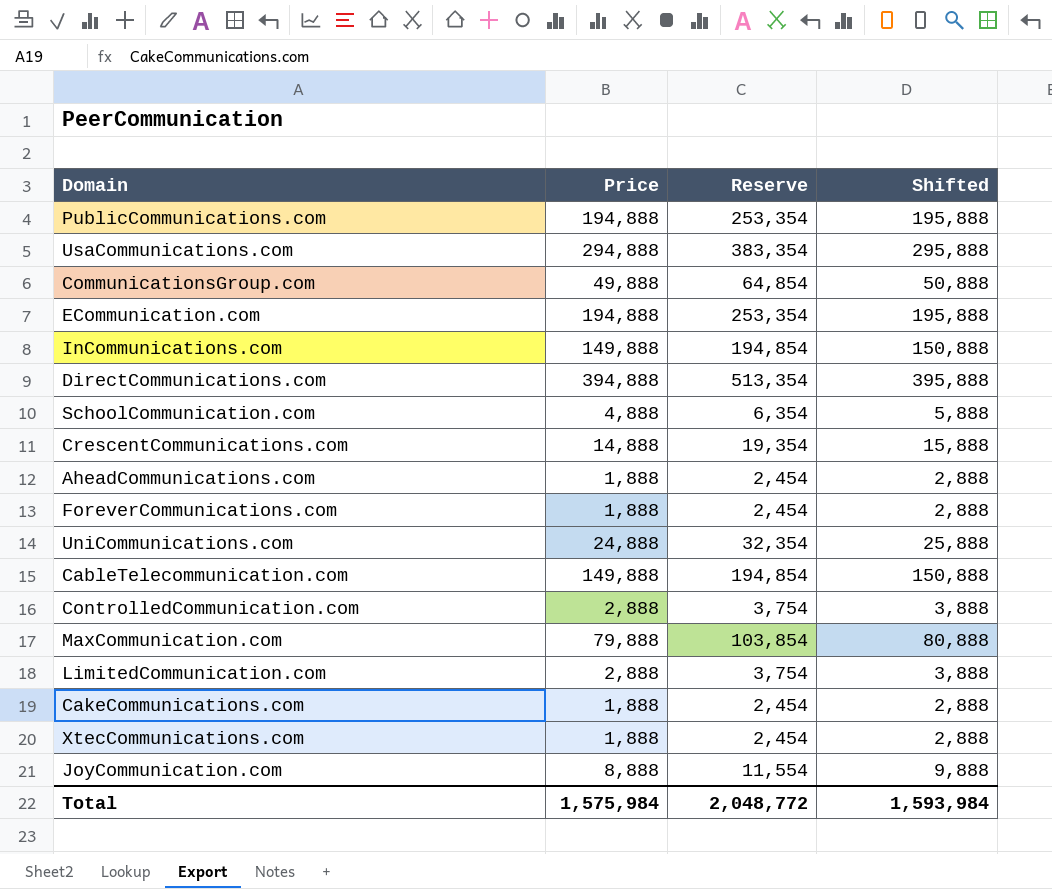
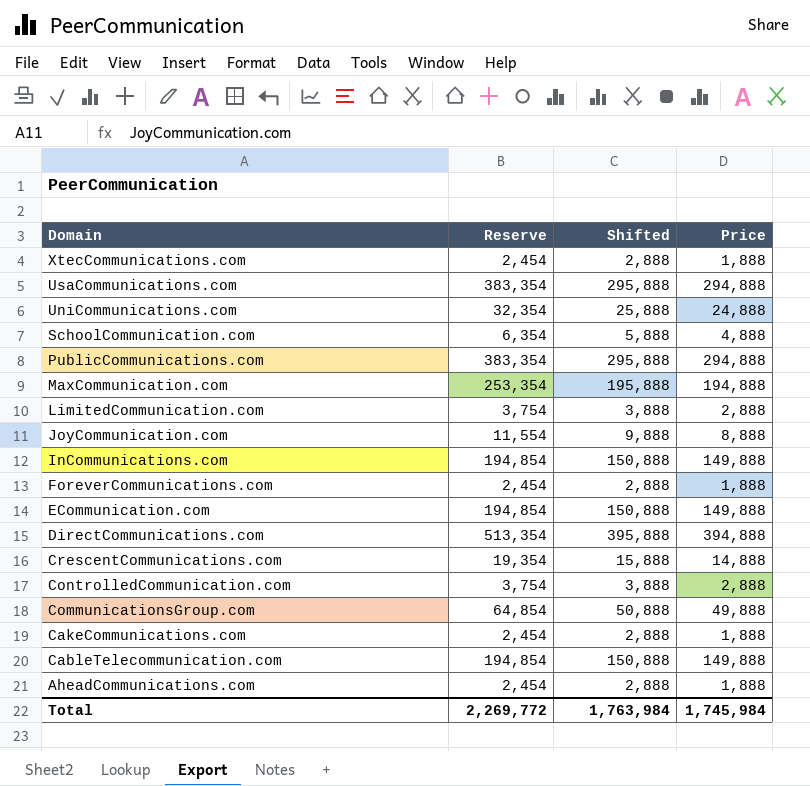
row order: none -> Domain descending
column Price | position: 2 -> 4
PublicCommunications.com | Reserve: 253,354 -> 383,354
PublicCommunications.com | Shifted: 195,888 -> 295,888
PublicCommunications.com | Price: 194,888 -> 294,888
MaxCommunication.com | Reserve: 103,854 -> 253,354
MaxCommunication.com | Shifted: 80,888 -> 195,888
MaxCommunication.com | Price: 79,888 -> 194,888
ECommunication.com | Reserve: 253,354 -> 194,854
ECommunication.com | Shifted: 195,888 -> 150,888
ECommunication.com | Price: 194,888 -> 149,888
Total | Reserve: 2,048,772 -> 2,269,772
Total | Shifted: 1,593,984 -> 1,763,984
Total | Price: 1,575,984 -> 1,745,984

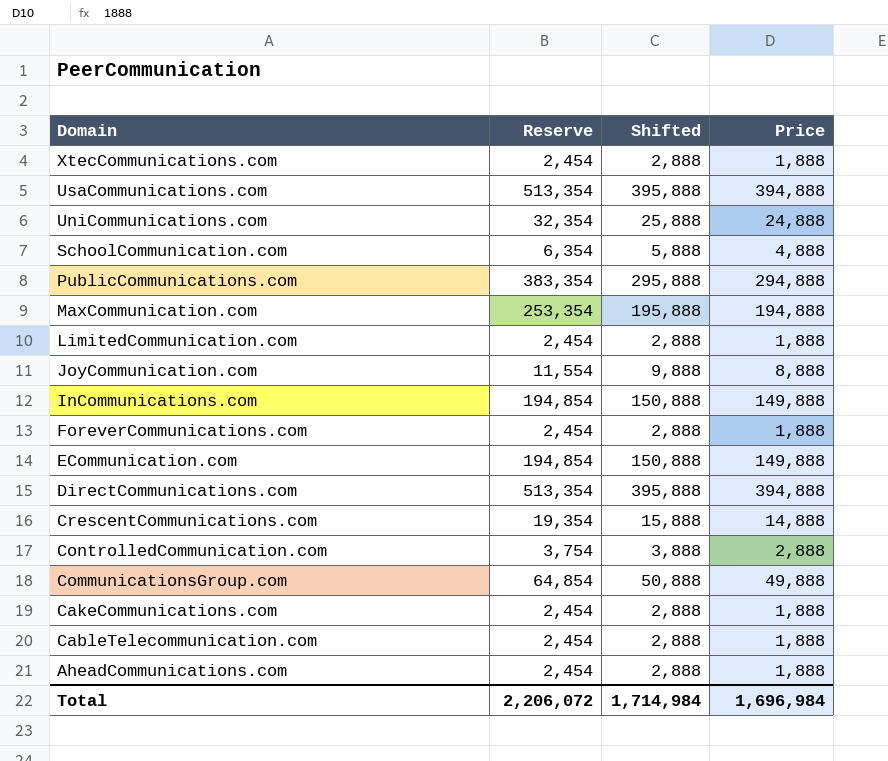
UsaCommunications.com | Reserve: 383,354 -> 513,354
UsaCommunications.com | Shifted: 295,888 -> 395,888
UsaCommunications.com | Price: 294,888 -> 394,888
LimitedCommunication.com | Reserve: 3,754 -> 2,454
LimitedCommunication.com | Shifted: 3,888 -> 2,888
LimitedCommunication.com | Price: 2,888 -> 1,888
CableTelecommunication.com | Reserve: 194,854 -> 2,454
CableTelecommunication.com | Shifted: 150,888 -> 2,888
CableTelecommunication.com | Price: 149,888 -> 1,888
Total | Reserve: 2,269,772 -> 2,206,072
Total | Shifted: 1,763,984 -> 1,714,984
Total | Price: 1,745,984 -> 1,696,984

